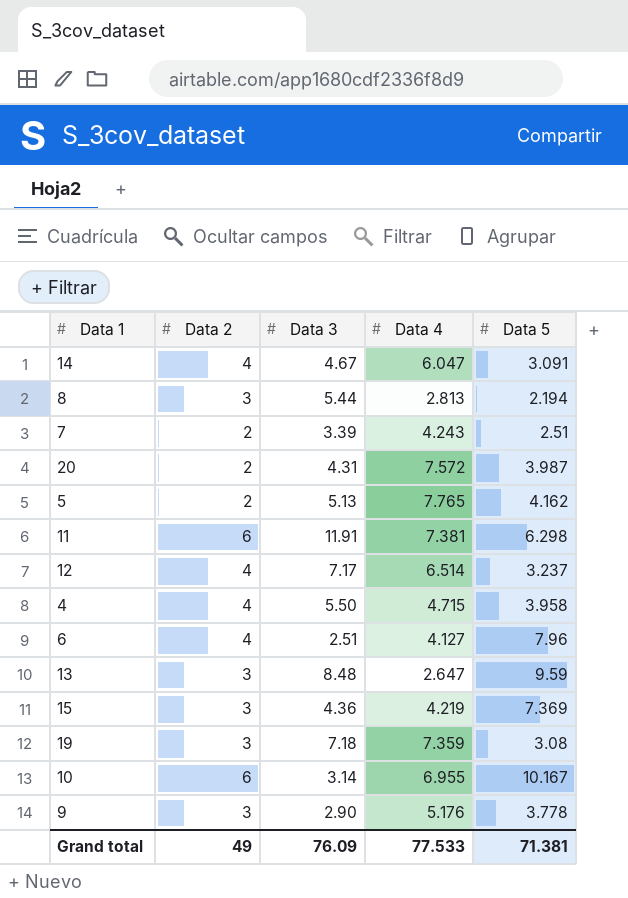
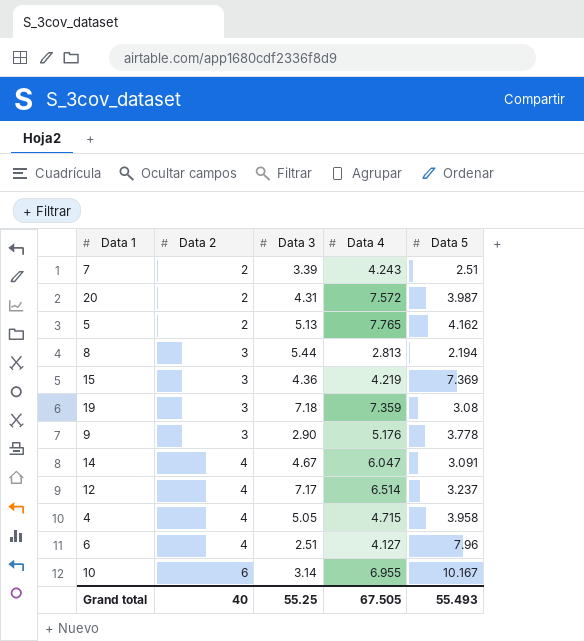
row order: none -> Data 2 ascending
row 11: 6 | 11.91 | 7.381 | 6.298 -> none
row 13: 3 | 8.48 | 2.647 | 9.59 -> none
4 | Data 3: 5.50 -> 5.05
Grand total | Data 2: 49 -> 40
Grand total | Data 3: 76.09 -> 55.25
Grand total | Data 4: 77.533 -> 67.505
Grand total | Data 5: 71.381 -> 55.493

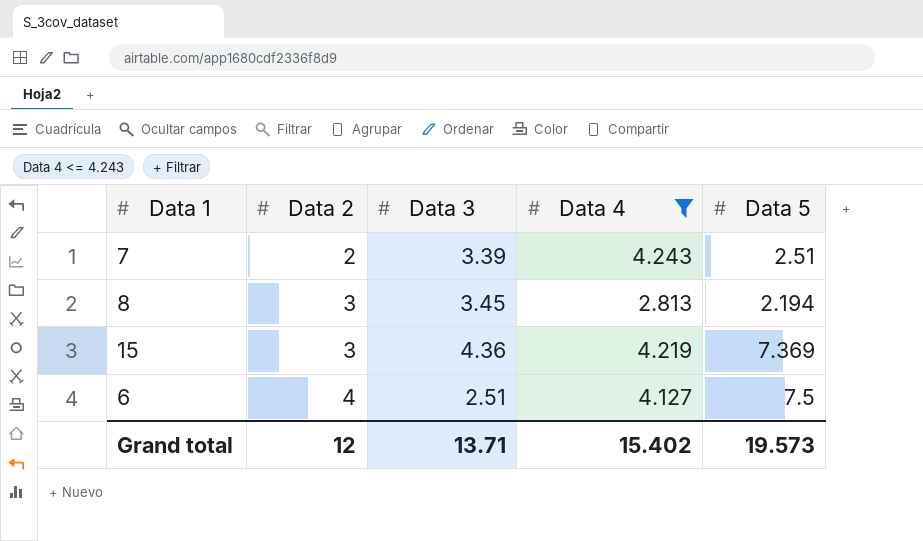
filter: none -> Data 4 <= 4.243
8 | Data 3: 5.44 -> 3.45
6 | Data 5: 7.96 -> 7.5
Grand total | Data 2: 40 -> 12
Grand total | Data 3: 55.25 -> 13.71
Grand total | Data 4: 67.505 -> 15.402
Grand total | Data 5: 55.493 -> 19.573

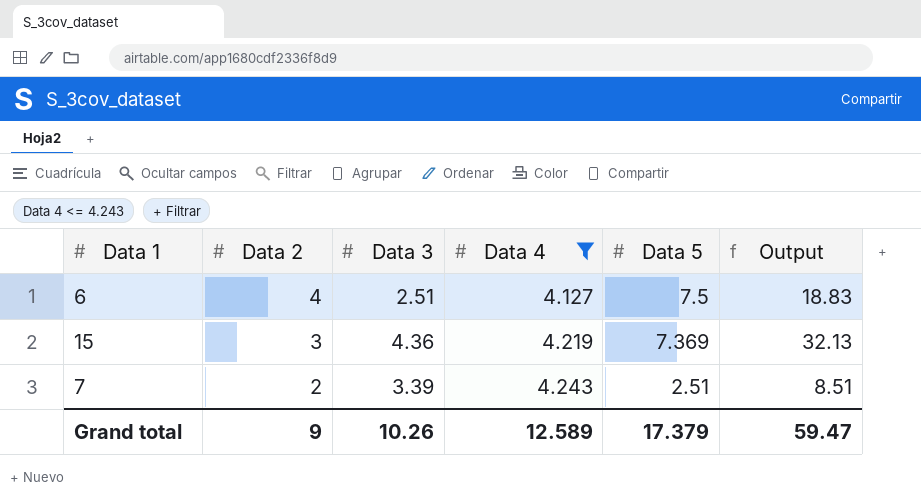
row order: Data 2 ascending -> Data 2 descending
column Output | formula: none -> [Data 3] * [Data 5]
row 8: 3 | 3.45 | 2.813 | 2.194 -> none
Grand total | Data 2: 12 -> 9
Grand total | Data 3: 13.71 -> 10.26
Grand total | Data 4: 15.402 -> 12.589
Grand total | Data 5: 19.573 -> 17.379

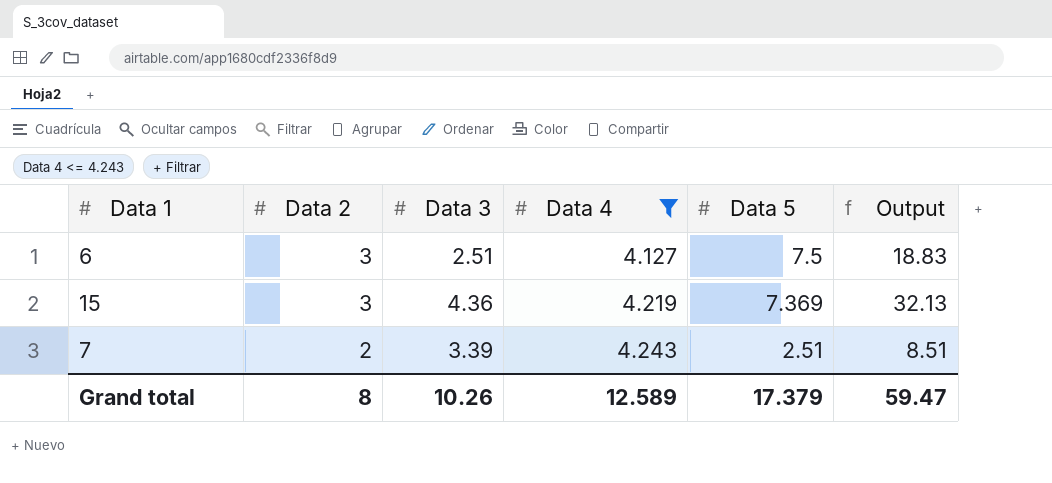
6 | Data 2: 4 -> 3
Grand total | Data 2: 9 -> 8

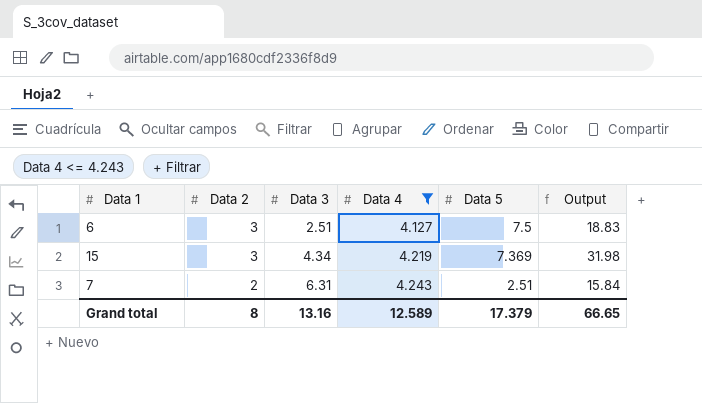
15 | Data 3: 4.36 -> 4.34
15 | Output: 32.13 -> 31.98
7 | Data 3: 3.39 -> 6.31
7 | Output: 8.51 -> 15.84
Grand total | Data 3: 10.26 -> 13.16
Grand total | Output: 59.47 -> 66.65

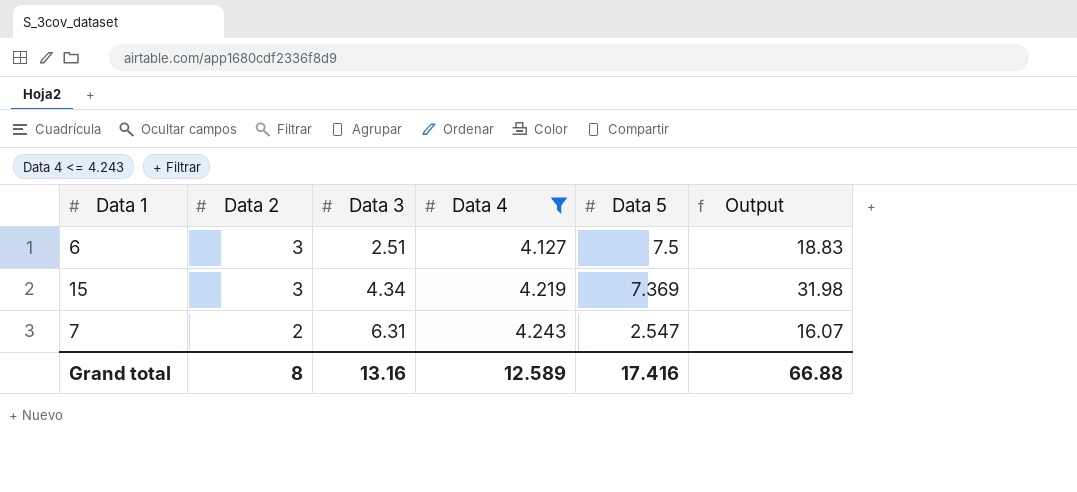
7 | Data 5: 2.51 -> 2.547
7 | Output: 15.84 -> 16.07
Grand total | Data 5: 17.379 -> 17.416
Grand total | Output: 66.65 -> 66.88

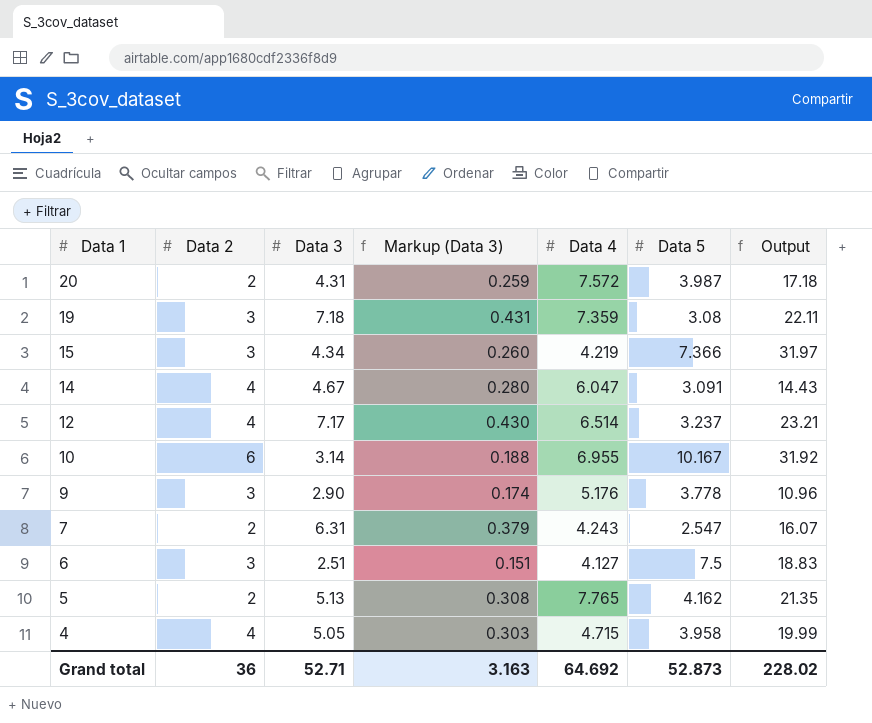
filter: Data 4 <= 4.243 -> none
row order: Data 2 descending -> Data 1 descending
column Markup (Data 3) | formula: none -> [Data 3] * 0.06
15 | Data 5: 7.369 -> 7.366
15 | Output: 31.98 -> 31.97
Grand total | Data 2: 8 -> 36
Grand total | Data 3: 13.16 -> 52.71
Grand total | Data 4: 12.589 -> 64.692
Grand total | Data 5: 17.416 -> 52.873
Grand total | Output: 66.88 -> 228.02

